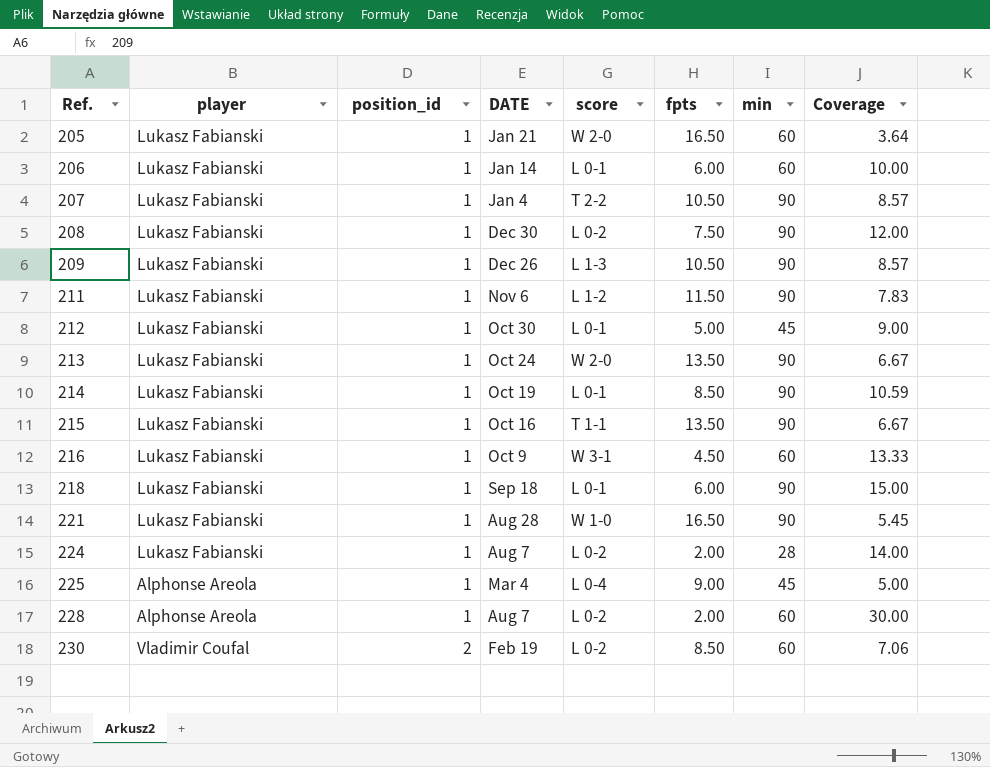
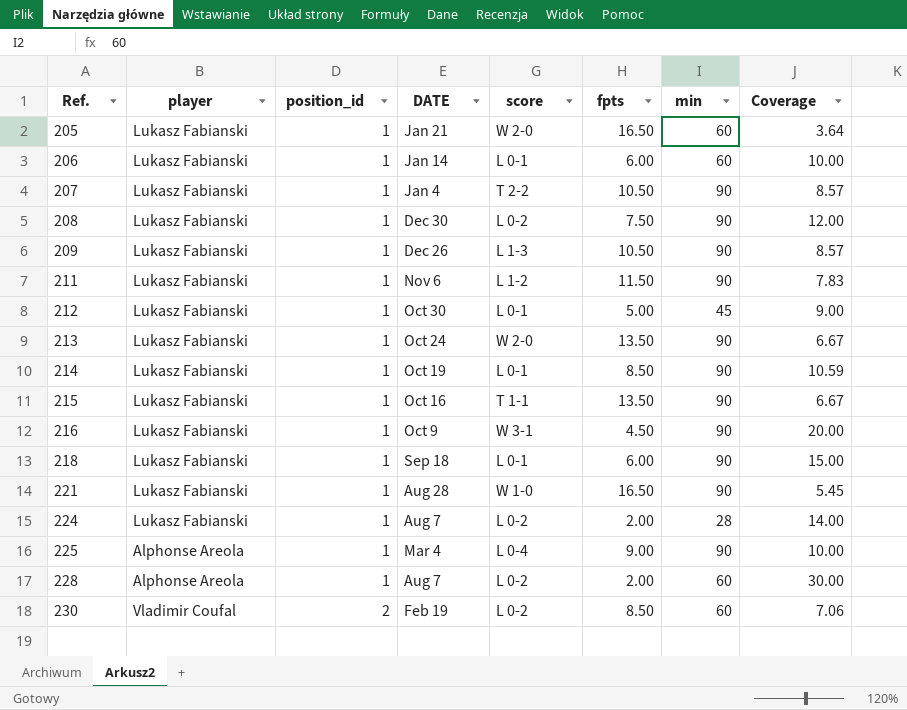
216 | min: 60 -> 90
216 | Coverage: 13.33 -> 20.00
225 | min: 45 -> 90
225 | Coverage: 5.00 -> 10.00

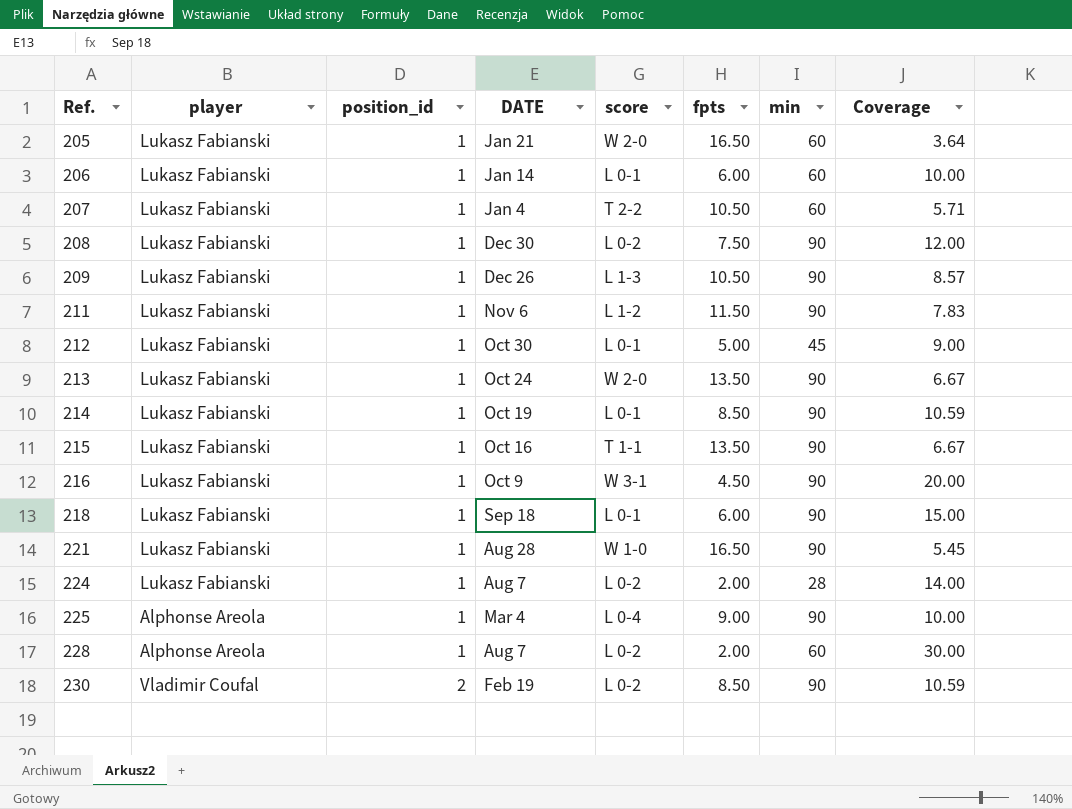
207 | min: 90 -> 60
207 | Coverage: 8.57 -> 5.71
230 | min: 60 -> 90
230 | Coverage: 7.06 -> 10.59

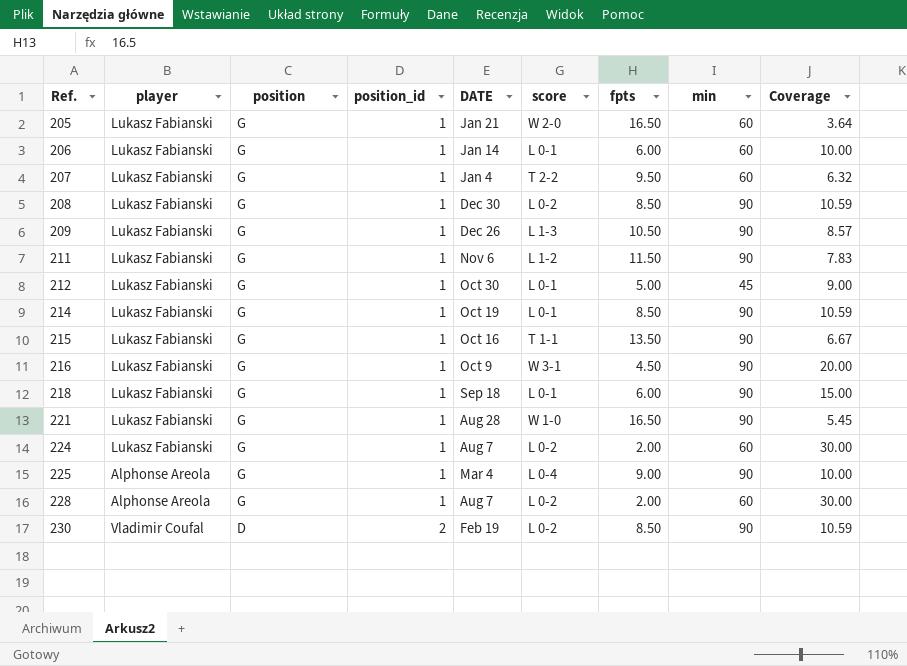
column position | position: none -> 3
row 213: Lukasz Fabianski | 1 | Oct 24 | W 2-0 | 13.50 | 90 | 6.67 -> none
207 | fpts: 10.50 -> 9.50
207 | Coverage: 5.71 -> 6.32
208 | fpts: 7.50 -> 8.50
208 | Coverage: 12.00 -> 10.59
224 | min: 28 -> 60
224 | Coverage: 14.00 -> 30.00

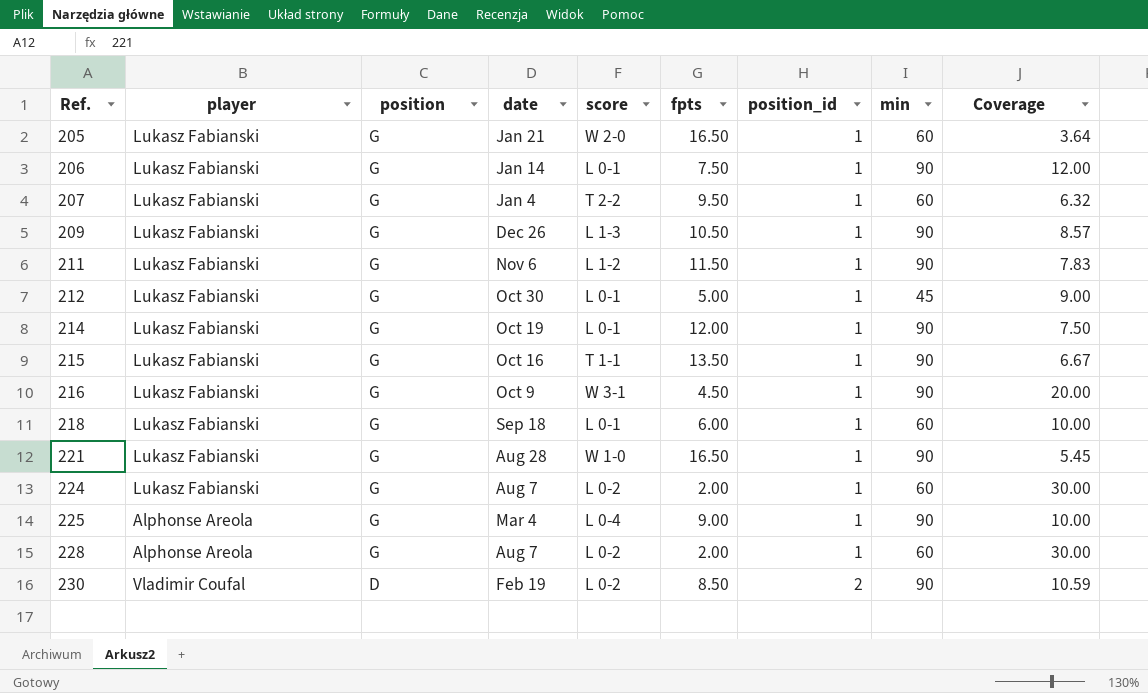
column name: DATE -> date
column position_id | position: 4 -> 7
row 208: Lukasz Fabianski | G | 1 | Dec 30 | L 0-2 | 8.50 | 90 | 10.59 -> none
206 | fpts: 6.00 -> 7.50
206 | min: 60 -> 90
206 | Coverage: 10.00 -> 12.00
214 | fpts: 8.50 -> 12.00
214 | Coverage: 10.59 -> 7.50
218 | min: 90 -> 60
218 | Coverage: 15.00 -> 10.00

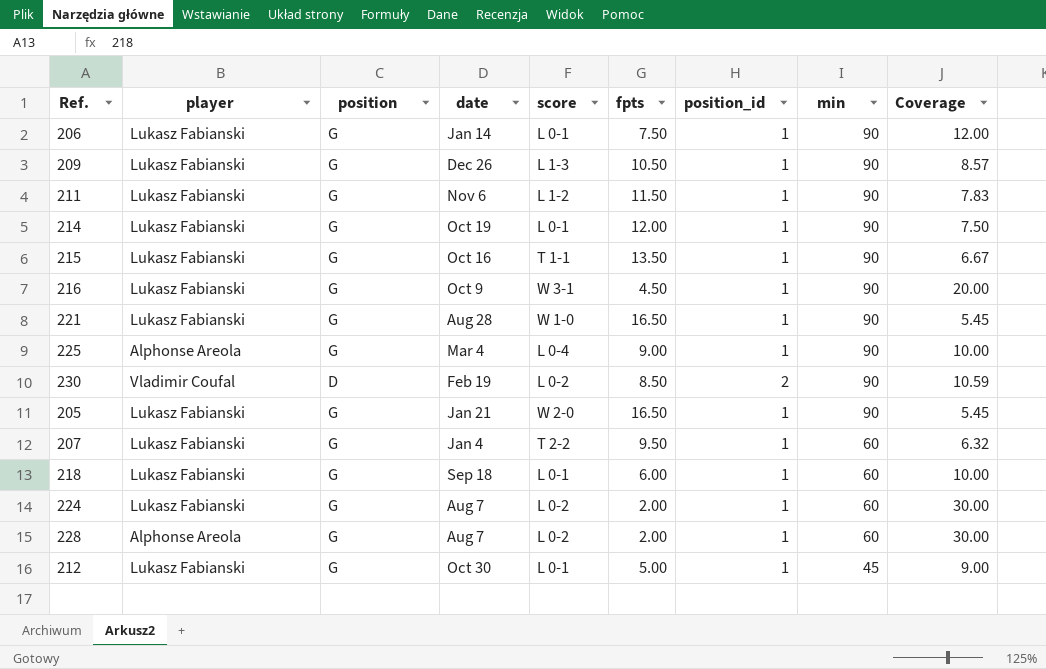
row order: Ref. ascending -> min descending
205 | min: 60 -> 90
205 | Coverage: 3.64 -> 5.45

